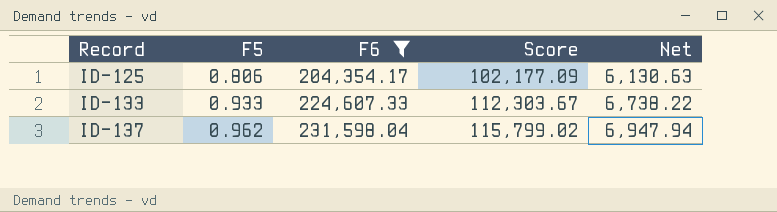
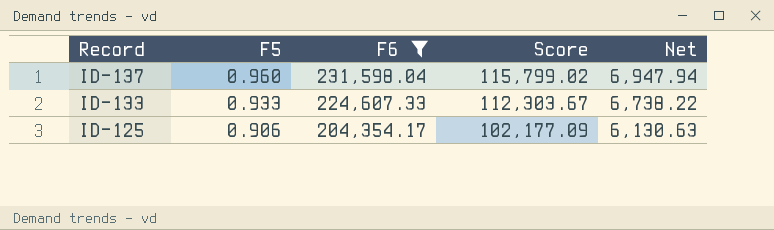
row order: Record ascending -> Record descending
ID-137 | F5: 0.962 -> 0.960
ID-125 | F5: 0.806 -> 0.906

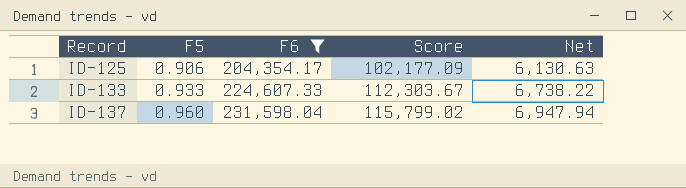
row order: Record descending -> Record ascending

